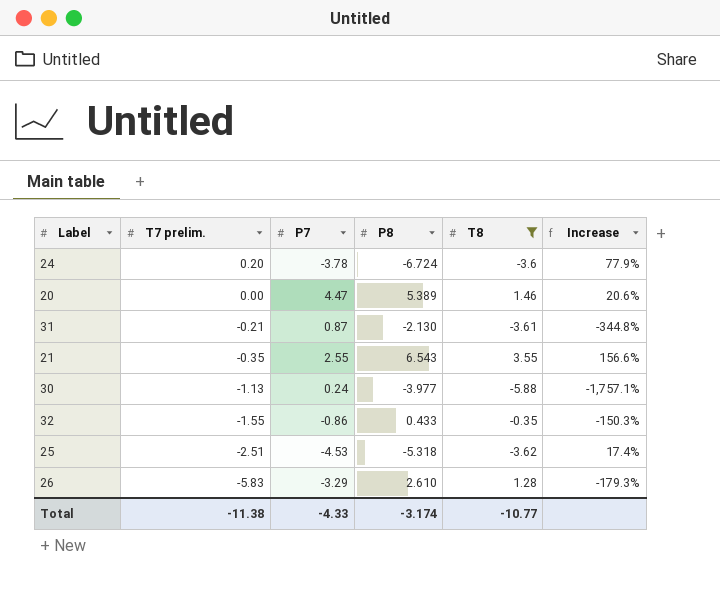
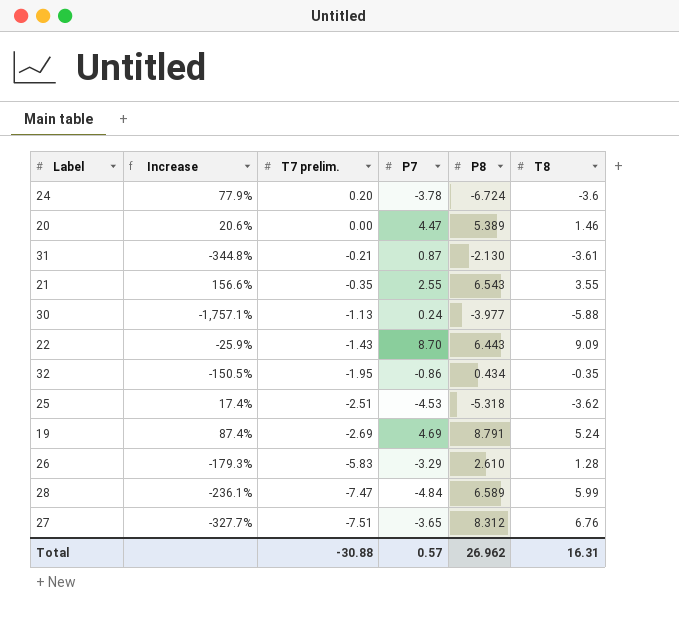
filter: T8 <= 3.55 -> none
column Increase | position: 6 -> 2
32 | Increase: -150.3% -> -150.5%
32 | T7 prelim.: -1.55 -> -1.95
32 | P8: 0.433 -> 0.434
Total | T7 prelim.: -11.38 -> -30.88
Total | P7: -4.33 -> 0.57
Total | P8: -3.174 -> 26.962
Total | T8: -10.77 -> 16.31

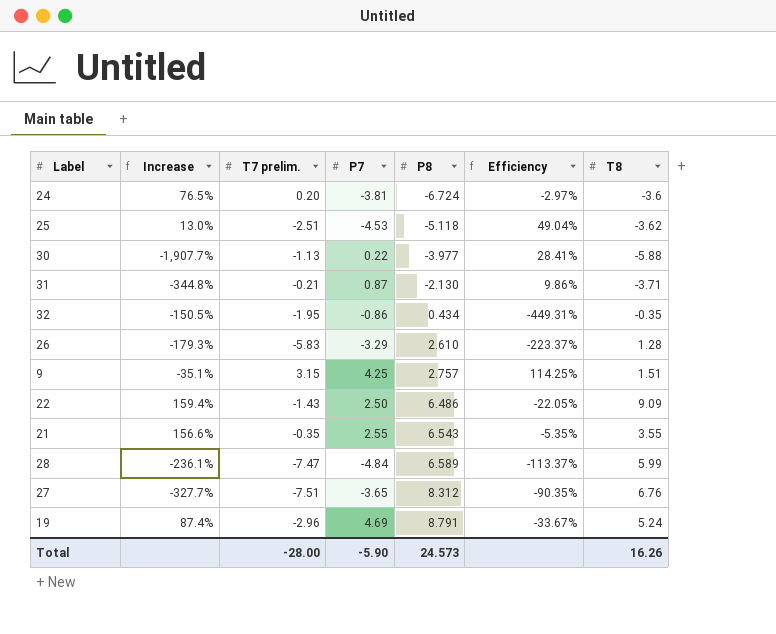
row order: T7 prelim. descending -> P8 ascending
column Efficiency | formula: none -> [T7 prelim.] / [P8]
row 20: 20.6% | 0.00 | 4.47 | 5.389 | 1.46 -> none
24 | Increase: 77.9% -> 76.5%
24 | P7: -3.78 -> -3.81
25 | Increase: 17.4% -> 13.0%
25 | P8: -5.318 -> -5.118
30 | Increase: -1,757.1% -> -1,907.7%
30 | P7: 0.24 -> 0.22
31 | T8: -3.61 -> -3.71
row 9: none -> -35.1% | 3.15 | 4.25 | 2.757 | 114.25% | 1.51
22 | Increase: -25.9% -> 159.4%
22 | P7: 8.70 -> 2.50
22 | P8: 6.443 -> 6.486
19 | T7 prelim.: -2.69 -> -2.96
Total | T7 prelim.: -30.88 -> -28.00
Total | P7: 0.57 -> -5.90
Total | P8: 26.962 -> 24.573
Total | T8: 16.31 -> 16.26

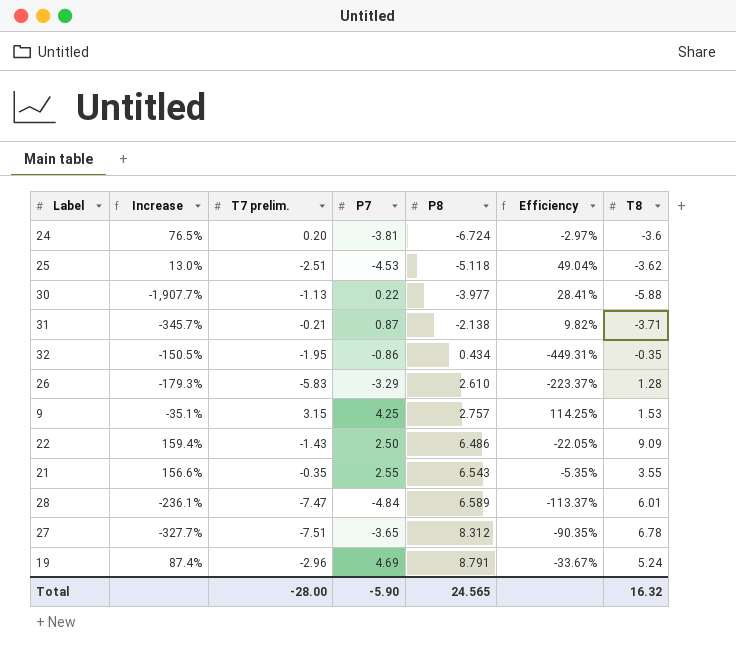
31 | Increase: -344.8% -> -345.7%
31 | P8: -2.130 -> -2.138
31 | Efficiency: 9.86% -> 9.82%
9 | T8: 1.51 -> 1.53
28 | T8: 5.99 -> 6.01
27 | T8: 6.76 -> 6.78
Total | P8: 24.573 -> 24.565
Total | T8: 16.26 -> 16.32

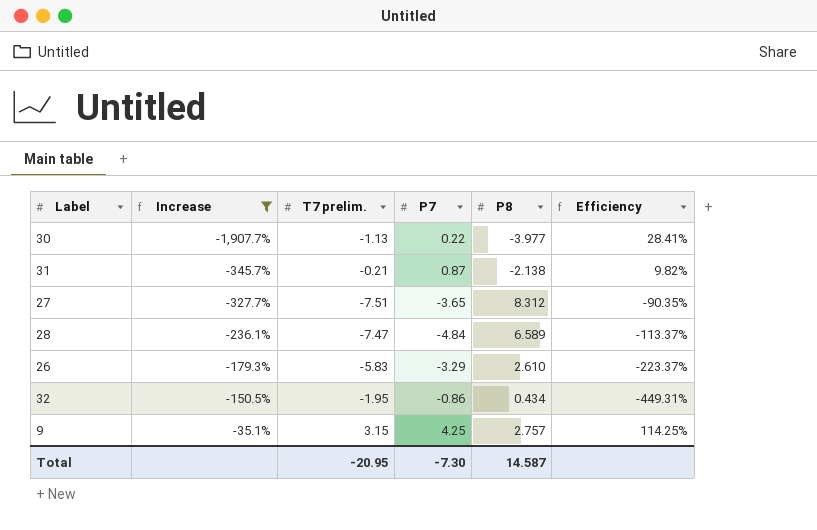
filter: none -> Increase <= -35.1%
row order: P8 ascending -> Increase ascending
column T8 | position: 7 -> none
Total | T7 prelim.: -28.00 -> -20.95
Total | P7: -5.90 -> -7.30
Total | P8: 24.565 -> 14.587

